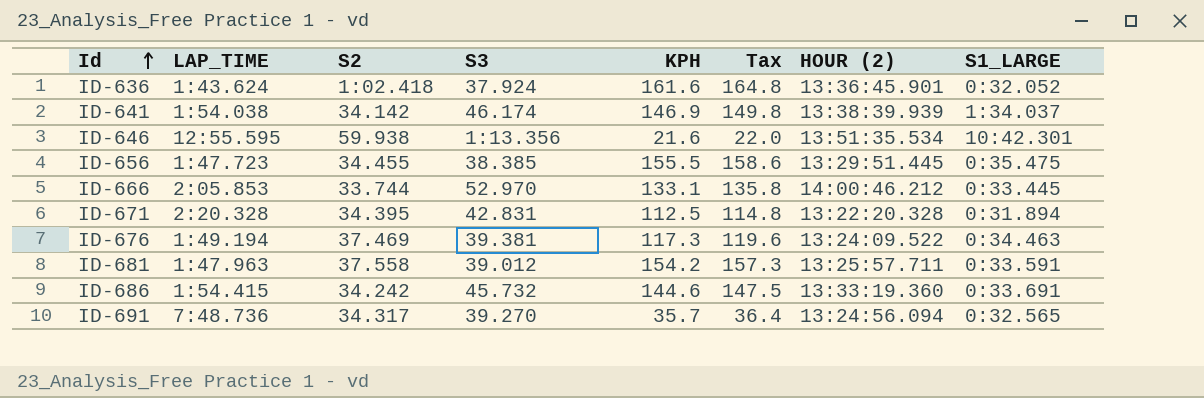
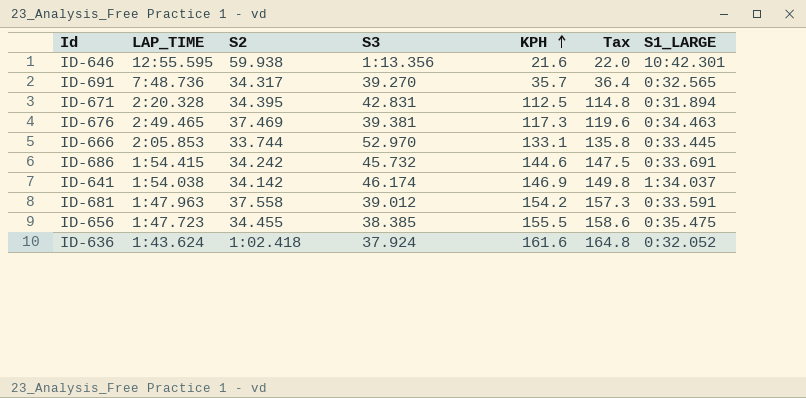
row order: Id ascending -> KPH ascending
column HOUR (2) | position: 7 -> none
ID-676 | LAP_TIME: 1:49.194 -> 2:49.465

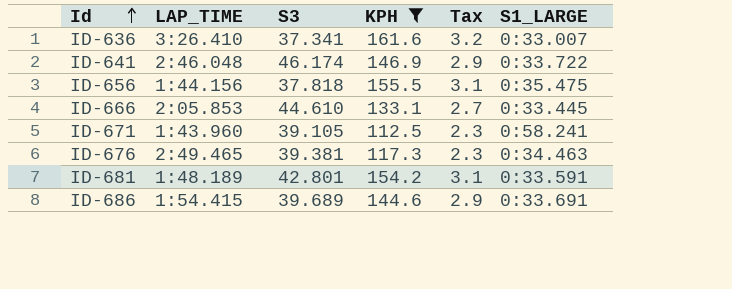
filter: none -> KPH >= 112.5
row order: KPH ascending -> Id ascending
column S2 | position: 3 -> none
column Tax | formula: [KPH] * 1.02 -> [KPH] * 0.02
ID-636 | LAP_TIME: 1:43.624 -> 3:26.410
ID-636 | S3: 37.924 -> 37.341
ID-636 | S1_LARGE: 0:32.052 -> 0:33.007
ID-641 | LAP_TIME: 1:54.038 -> 2:46.048
ID-641 | S1_LARGE: 1:34.037 -> 0:33.722
ID-656 | LAP_TIME: 1:47.723 -> 1:44.156
ID-656 | S3: 38.385 -> 37.818
ID-666 | S3: 52.970 -> 44.610
ID-671 | LAP_TIME: 2:20.328 -> 1:43.960
ID-671 | S3: 42.831 -> 39.105
ID-671 | S1_LARGE: 0:31.894 -> 0:58.241
ID-681 | LAP_TIME: 1:47.963 -> 1:48.189
ID-681 | S3: 39.012 -> 42.801
ID-686 | S3: 45.732 -> 39.689

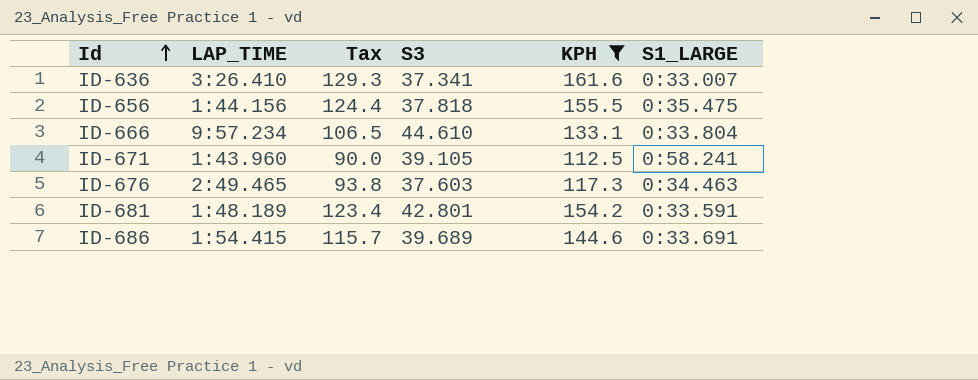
column Tax | formula: [KPH] * 0.02 -> [KPH] * 0.8
column Tax | position: 5 -> 3
row ID-641: 2:46.048 | 46.174 | 146.9 | 2.9 | 0:33.722 -> none
ID-666 | LAP_TIME: 2:05.853 -> 9:57.234
ID-666 | S1_LARGE: 0:33.445 -> 0:33.804
ID-676 | S3: 39.381 -> 37.603

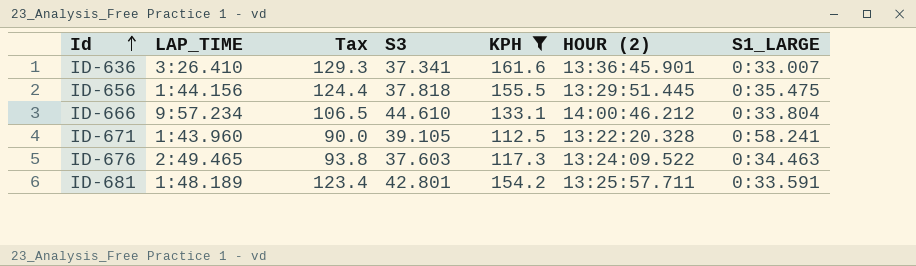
column HOUR (2) | position: none -> 6
row ID-686: 1:54.415 | 115.7 | 39.689 | 144.6 | 0:33.691 -> none

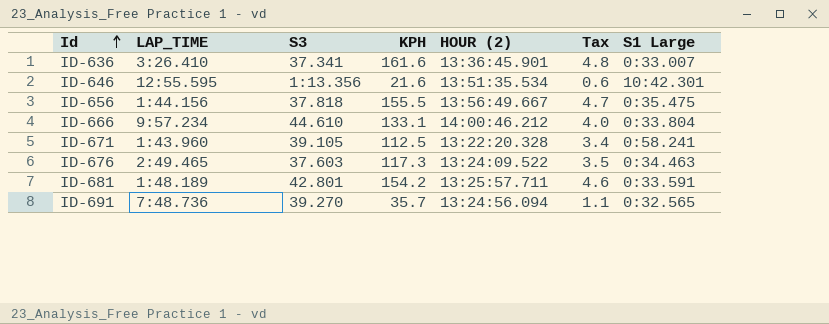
filter: KPH >= 112.5 -> none
column Tax | formula: [KPH] * 0.8 -> [KPH] * 0.03
column Tax | position: 3 -> 6
column name: S1_LARGE -> S1 Large
ID-656 | HOUR (2): 13:29:51.445 -> 13:56:49.667

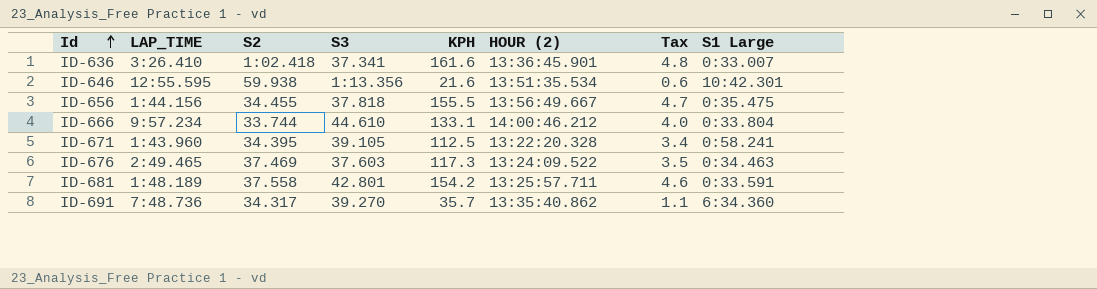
column S2 | position: none -> 3
ID-691 | HOUR (2): 13:24:56.094 -> 13:35:40.862
ID-691 | S1 Large: 0:32.565 -> 6:34.360

